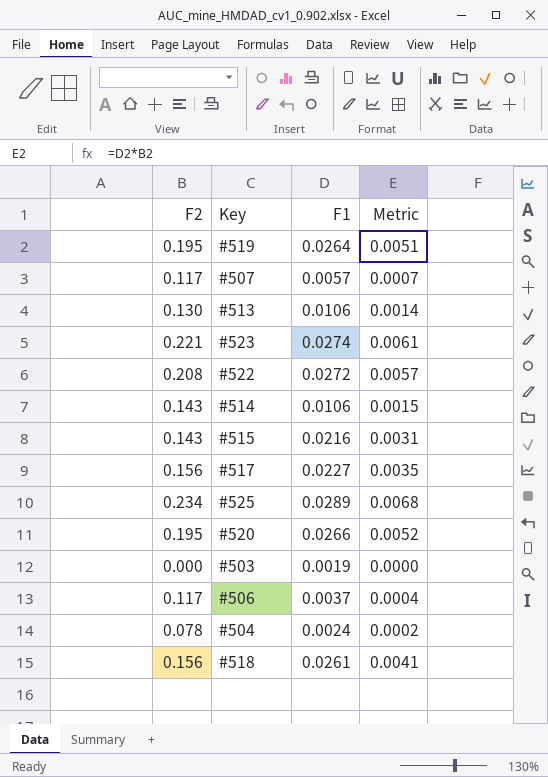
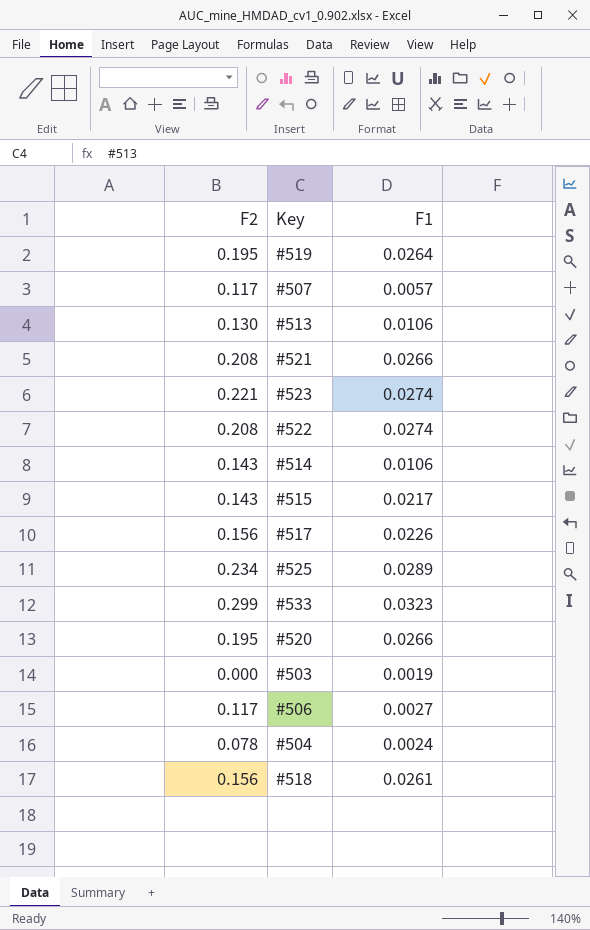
column Metric | formula: [F2] * [F1] -> none
row #521: none -> 0.208 | 0.0266
#522 | F1: 0.0272 -> 0.0274
#515 | F1: 0.0216 -> 0.0217
#517 | F1: 0.0227 -> 0.0226
row #533: none -> 0.299 | 0.0323
#506 | F1: 0.0037 -> 0.0027

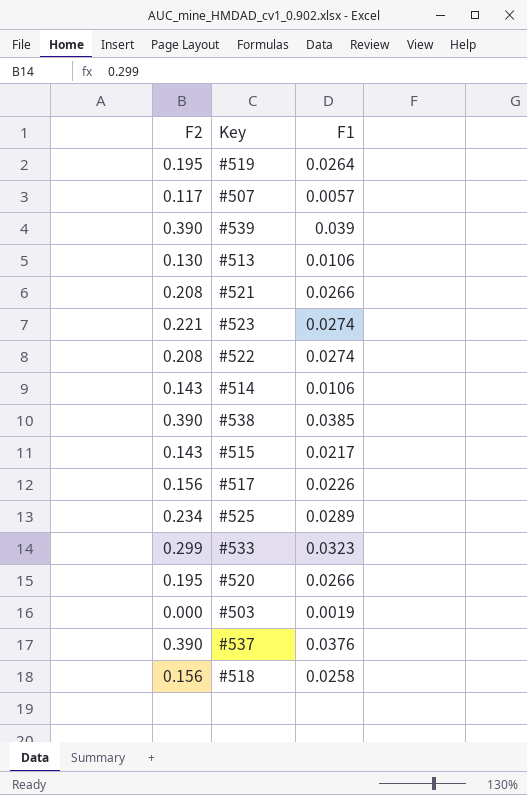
row #506: 0.117 | 0.0027 -> none
row #504: 0.078 | 0.0024 -> none
row #539: none -> 0.390 | 0.039
row #538: none -> 0.390 | 0.0385
row #537: none -> 0.390 | 0.0376
#518 | F1: 0.0261 -> 0.0258

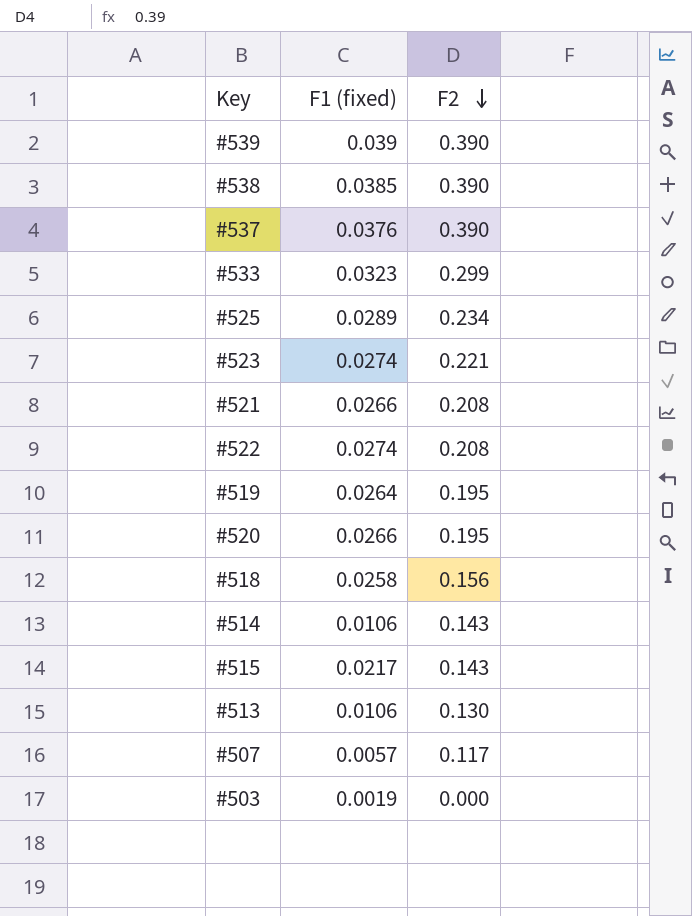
row order: none -> F2 descending
column name: F1 -> F1 (fixed)
column F2 | position: 1 -> 3
row #517: 0.156 | 0.0226 -> none

